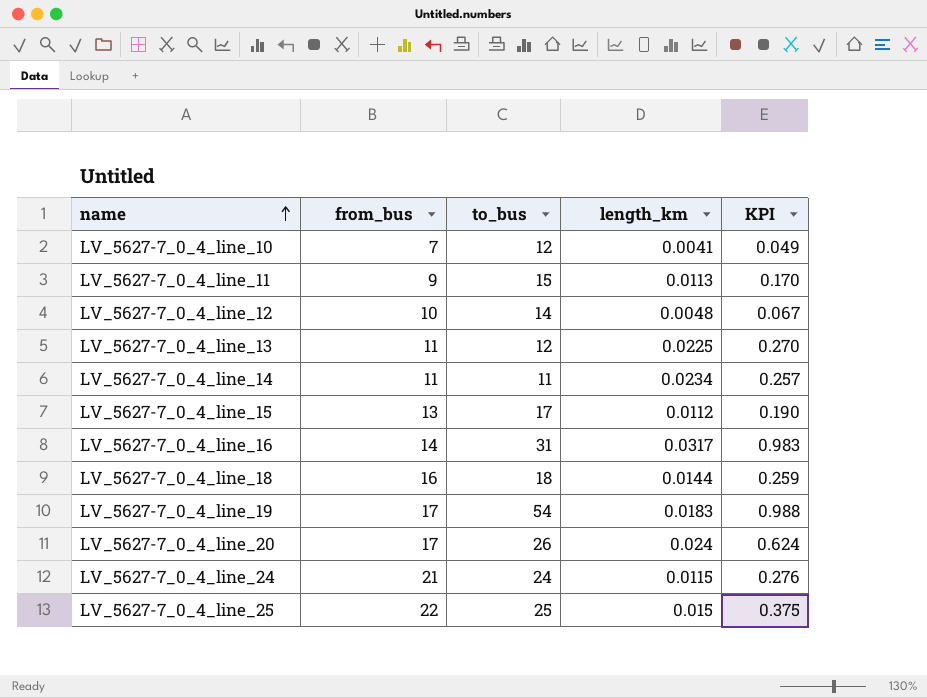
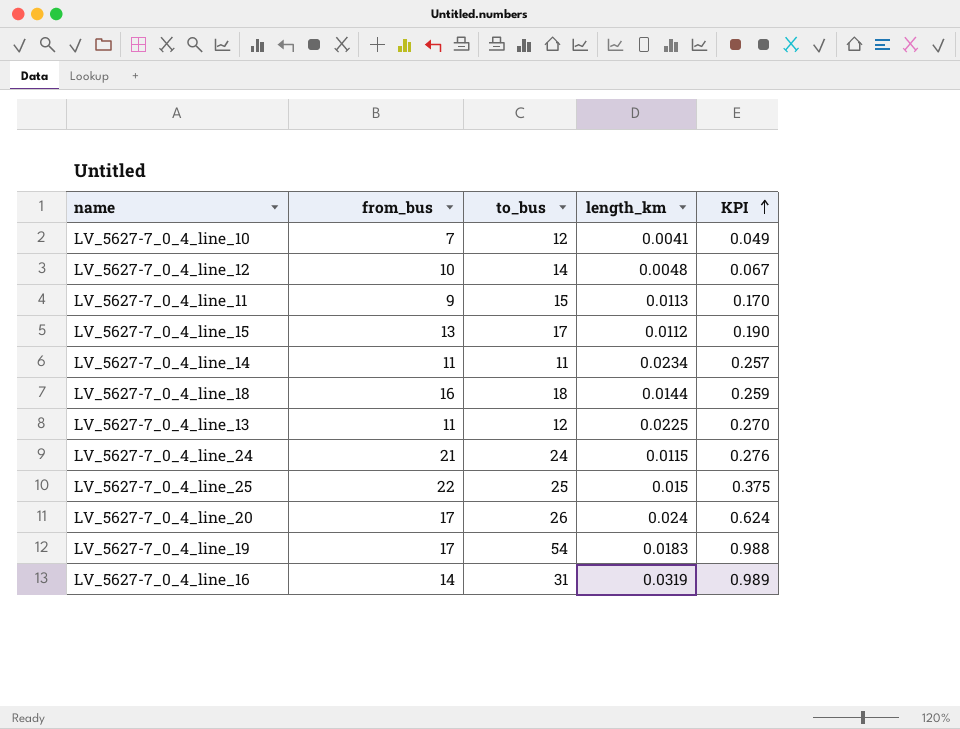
row order: name ascending -> KPI ascending
LV_5627-7_0_4_line_16 | length_km: 0.0317 -> 0.0319
LV_5627-7_0_4_line_16 | KPI: 0.983 -> 0.989

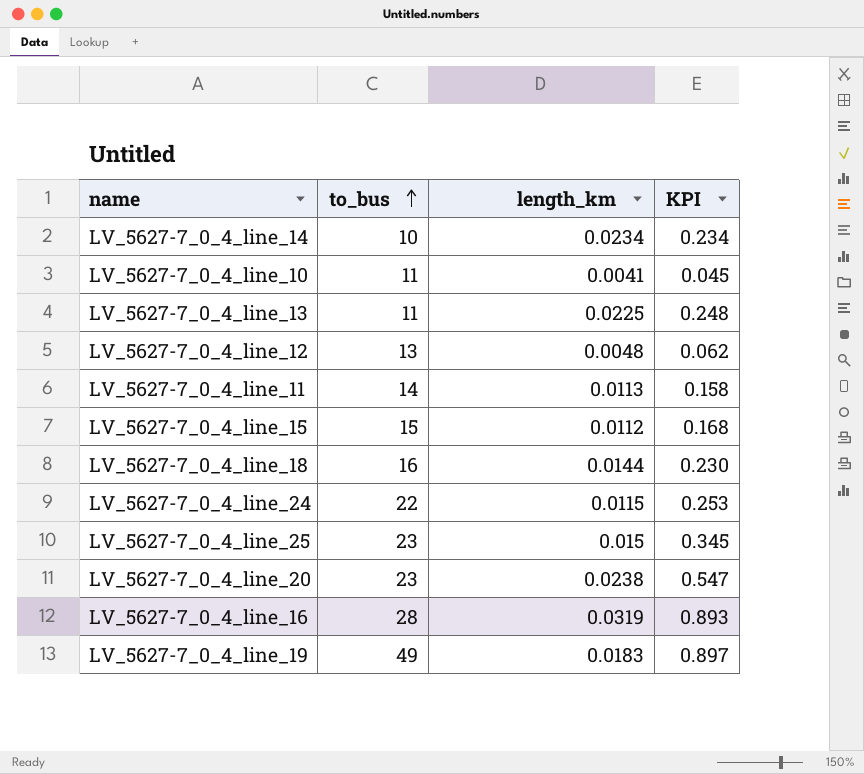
row order: KPI ascending -> to_bus ascending
column from_bus | position: 2 -> none
LV_5627-7_0_4_line_14 | to_bus: 11 -> 10
LV_5627-7_0_4_line_14 | KPI: 0.257 -> 0.234
LV_5627-7_0_4_line_10 | to_bus: 12 -> 11
LV_5627-7_0_4_line_10 | KPI: 0.049 -> 0.045
LV_5627-7_0_4_line_13 | to_bus: 12 -> 11
LV_5627-7_0_4_line_13 | KPI: 0.270 -> 0.248
LV_5627-7_0_4_line_12 | to_bus: 14 -> 13
LV_5627-7_0_4_line_12 | KPI: 0.067 -> 0.062
LV_5627-7_0_4_line_11 | to_bus: 15 -> 14
LV_5627-7_0_4_line_11 | KPI: 0.170 -> 0.158
LV_5627-7_0_4_line_15 | to_bus: 17 -> 15
LV_5627-7_0_4_line_15 | KPI: 0.190 -> 0.168
LV_5627-7_0_4_line_18 | to_bus: 18 -> 16
LV_5627-7_0_4_line_18 | KPI: 0.259 -> 0.230
LV_5627-7_0_4_line_24 | to_bus: 24 -> 22
LV_5627-7_0_4_line_24 | KPI: 0.276 -> 0.253
LV_5627-7_0_4_line_25 | to_bus: 25 -> 23
LV_5627-7_0_4_line_25 | KPI: 0.375 -> 0.345
LV_5627-7_0_4_line_20 | to_bus: 26 -> 23
LV_5627-7_0_4_line_20 | length_km: 0.024 -> 0.0238
LV_5627-7_0_4_line_20 | KPI: 0.624 -> 0.547
LV_5627-7_0_4_line_16 | to_bus: 31 -> 28
LV_5627-7_0_4_line_16 | KPI: 0.989 -> 0.893
LV_5627-7_0_4_line_19 | to_bus: 54 -> 49
LV_5627-7_0_4_line_19 | KPI: 0.988 -> 0.897

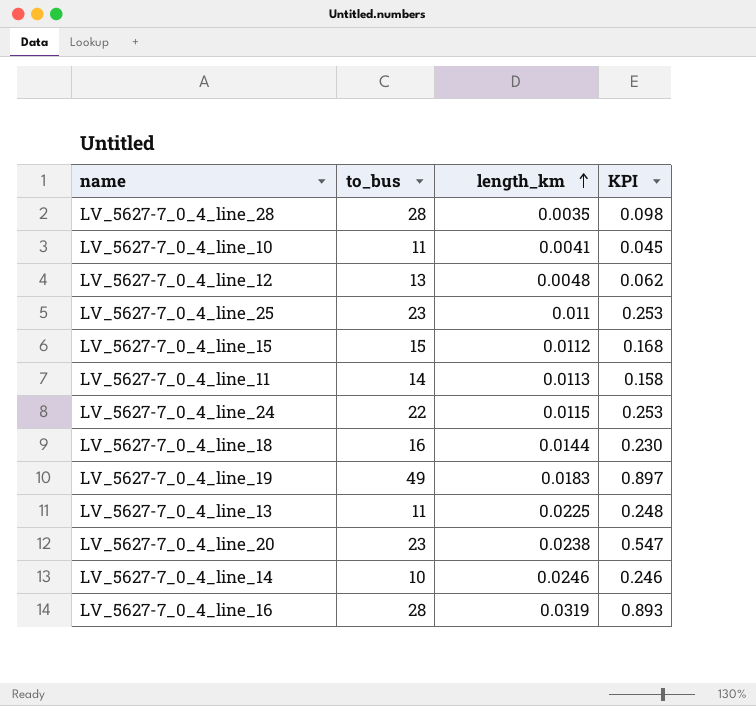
row order: to_bus ascending -> length_km ascending
row LV_5627-7_0_4_line_28: none -> 28 | 0.0035 | 0.098
LV_5627-7_0_4_line_25 | length_km: 0.015 -> 0.011
LV_5627-7_0_4_line_25 | KPI: 0.345 -> 0.253
LV_5627-7_0_4_line_14 | length_km: 0.0234 -> 0.0246
LV_5627-7_0_4_line_14 | KPI: 0.234 -> 0.246

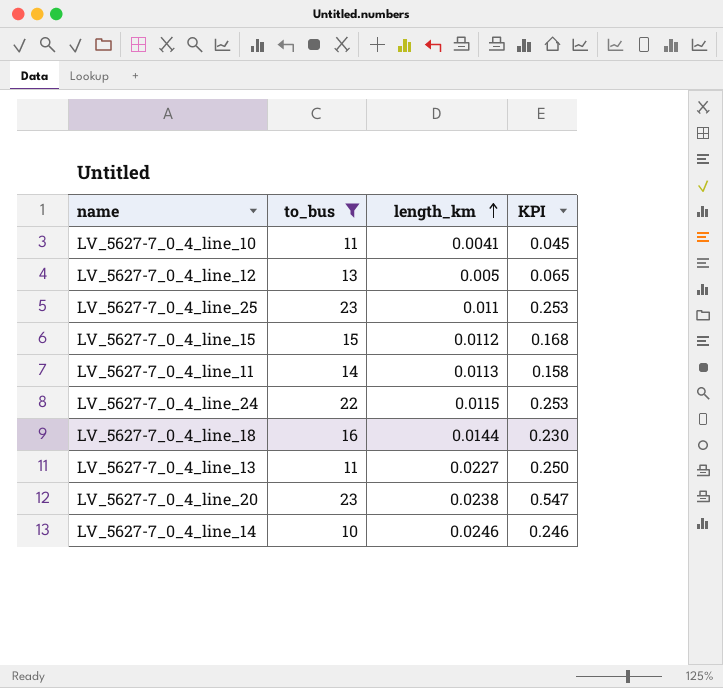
filter: none -> to_bus <= 23
LV_5627-7_0_4_line_12 | length_km: 0.0048 -> 0.005
LV_5627-7_0_4_line_12 | KPI: 0.062 -> 0.065
LV_5627-7_0_4_line_13 | length_km: 0.0225 -> 0.0227
LV_5627-7_0_4_line_13 | KPI: 0.248 -> 0.250

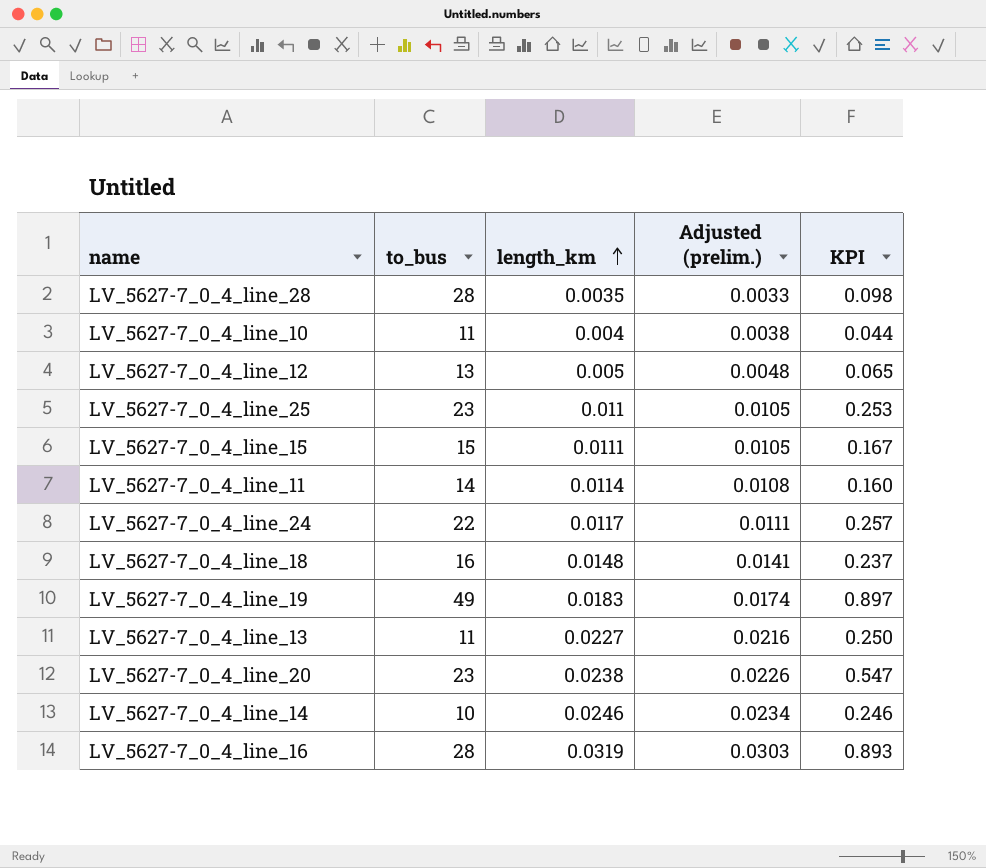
filter: to_bus <= 23 -> none
column Adjusted (prelim.) | formula: none -> [length_km] * 0.95
LV_5627-7_0_4_line_10 | length_km: 0.0041 -> 0.004
LV_5627-7_0_4_line_10 | KPI: 0.045 -> 0.044
LV_5627-7_0_4_line_15 | length_km: 0.0112 -> 0.0111
LV_5627-7_0_4_line_15 | KPI: 0.168 -> 0.167
LV_5627-7_0_4_line_11 | length_km: 0.0113 -> 0.0114
LV_5627-7_0_4_line_11 | KPI: 0.158 -> 0.160
LV_5627-7_0_4_line_24 | length_km: 0.0115 -> 0.0117
LV_5627-7_0_4_line_24 | KPI: 0.253 -> 0.257
LV_5627-7_0_4_line_18 | length_km: 0.0144 -> 0.0148
LV_5627-7_0_4_line_18 | KPI: 0.230 -> 0.237

